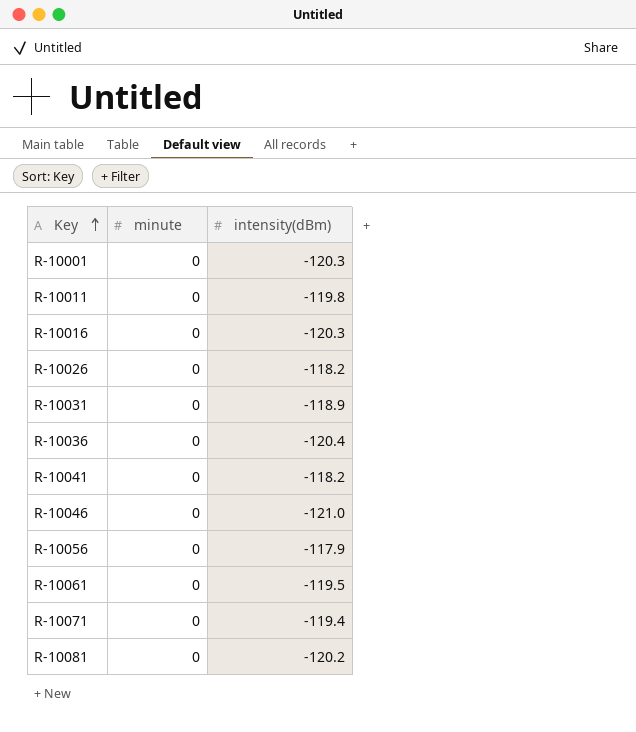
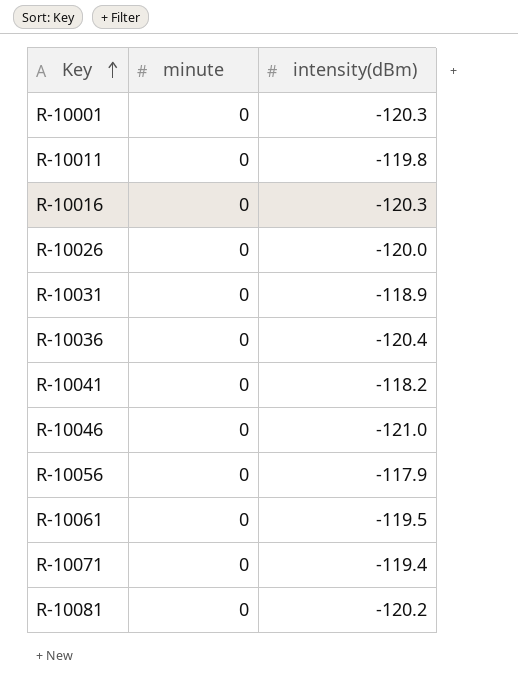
R-10026 | intensity(dBm): -118.2 -> -120.0

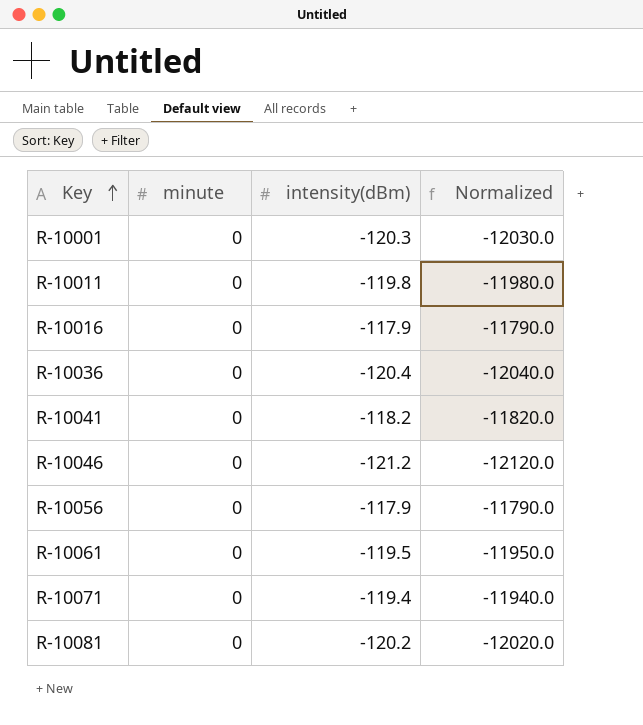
column Normalized | formula: none -> [intensity(dBm)] * 100
row R-10026: 0 | -120.0 -> none
row R-10031: 0 | -118.9 -> none
R-10016 | intensity(dBm): -120.3 -> -117.9
R-10046 | intensity(dBm): -121.0 -> -121.2

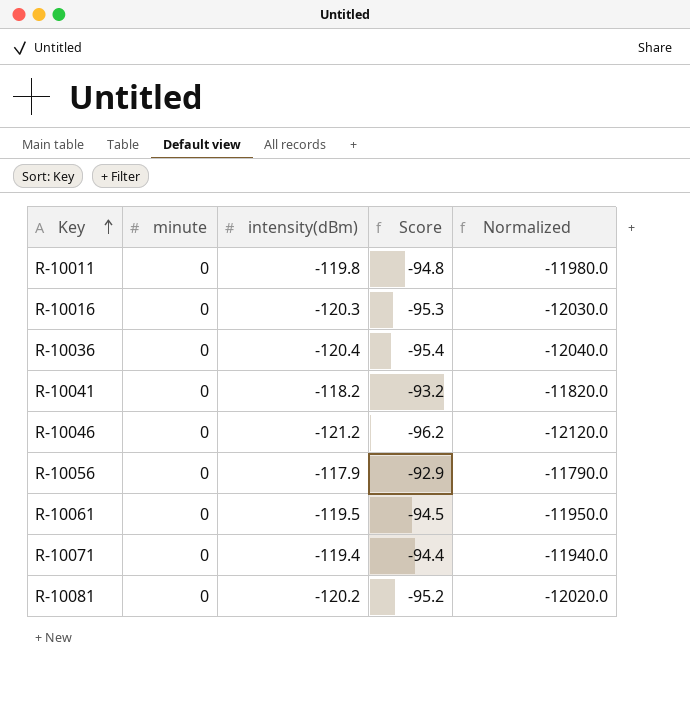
column Score | formula: none -> [intensity(dBm)] + 25
row R-10001: 0 | -120.3 | -12030.0 -> none
R-10016 | intensity(dBm): -117.9 -> -120.3
R-10016 | Normalized: -11790.0 -> -12030.0

